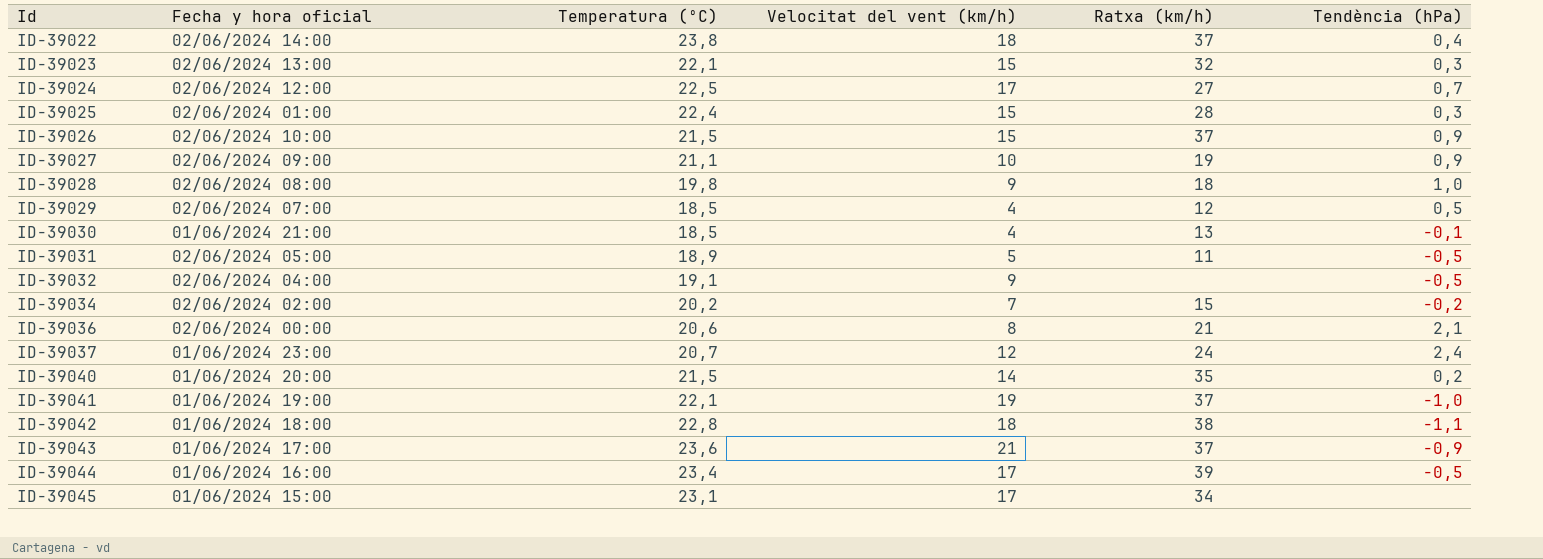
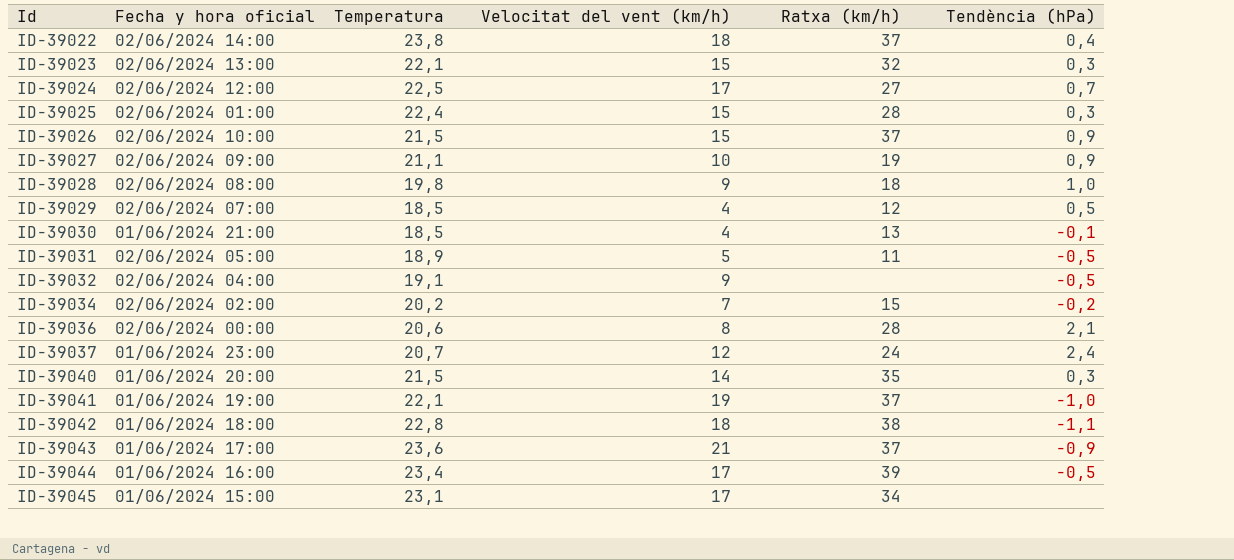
column name: Temperatura (ºC) -> Temperatura
ID-39036 | Ratxa (km/h): 21 -> 28
ID-39040 | Tendència (hPa): 0,2 -> 0,3

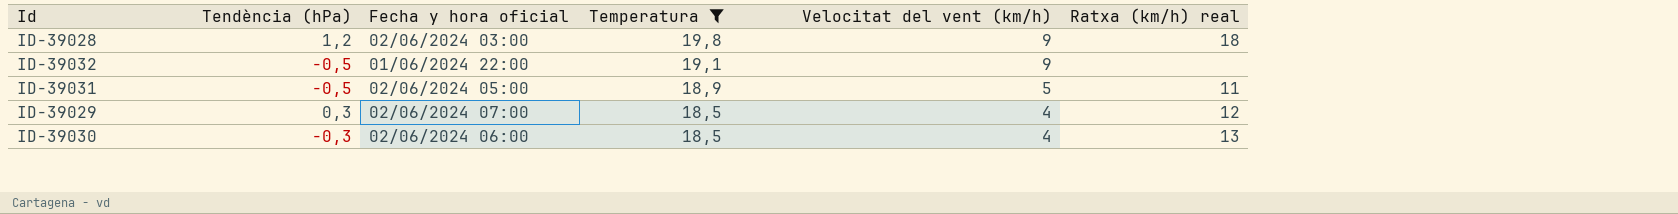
filter: none -> Temperatura <= 19,8
row order: Id ascending -> Temperatura descending
column Tendència (hPa) | position: 6 -> 2
column name: Ratxa (km/h) -> Ratxa (km/h) real
ID-39028 | Tendència (hPa): 1,0 -> 1,2
ID-39028 | Fecha y hora oficial: 02/06/2024 08:00 -> 02/06/2024 03:00
ID-39032 | Fecha y hora oficial: 02/06/2024 04:00 -> 01/06/2024 22:00
ID-39029 | Tendència (hPa): 0,5 -> 0,3
ID-39030 | Tendència (hPa): -0,1 -> -0,3
ID-39030 | Fecha y hora oficial: 01/06/2024 21:00 -> 02/06/2024 06:00

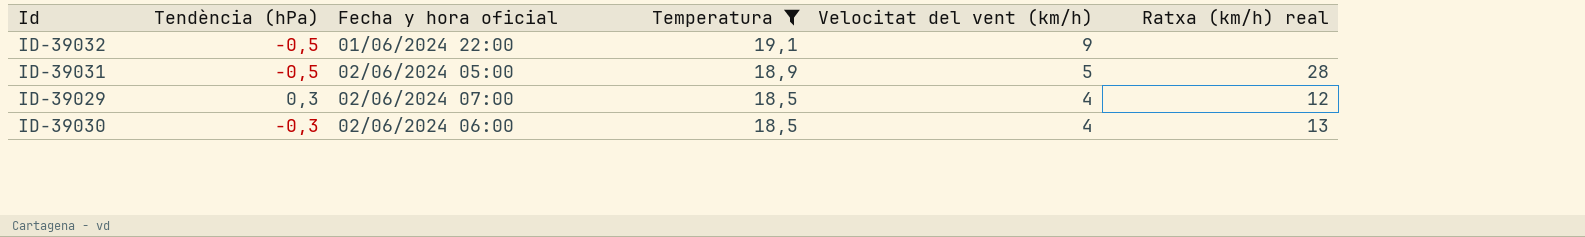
row ID-39028: 1,2 | 02/06/2024 03:00 | 19,8 | 9 | 18 -> none
ID-39031 | Ratxa (km/h) real: 11 -> 28

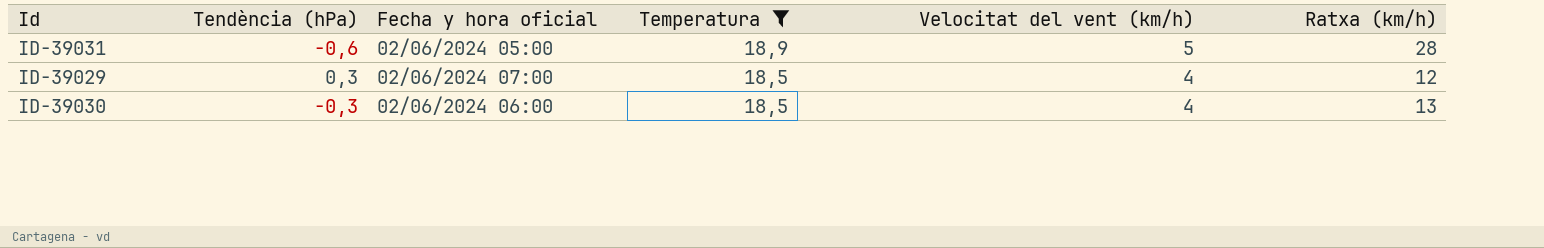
column name: Ratxa (km/h) real -> Ratxa (km/h)
row ID-39032: -0,5 | 01/06/2024 22:00 | 19,1 | 9 | none -> none
ID-39031 | Tendència (hPa): -0,5 -> -0,6

